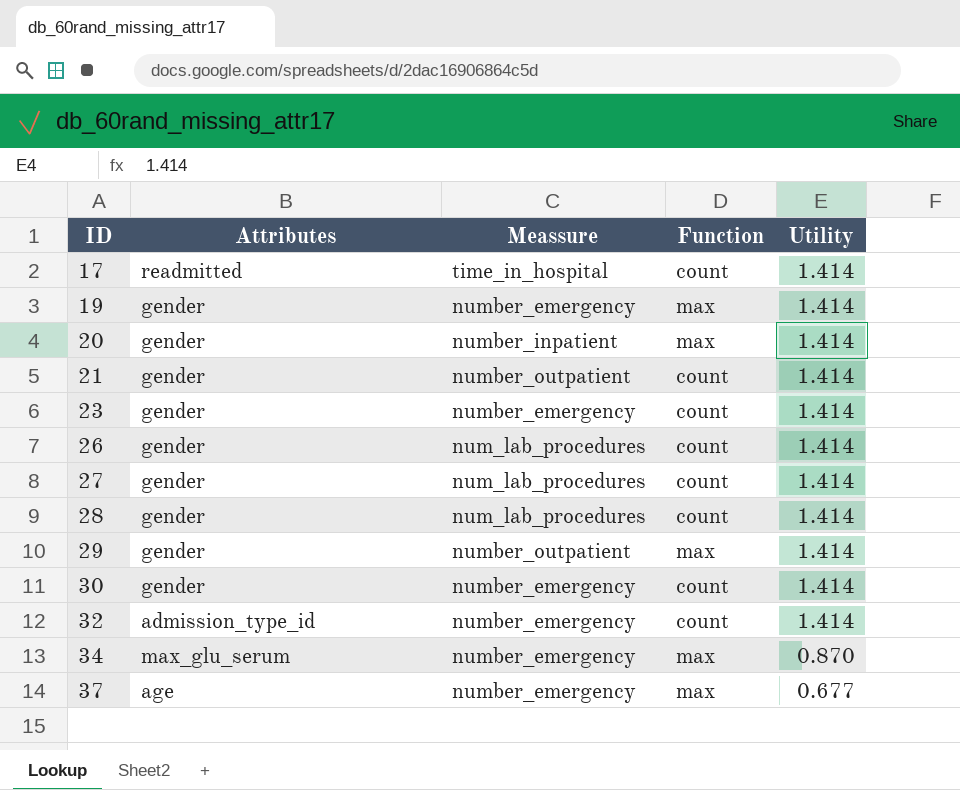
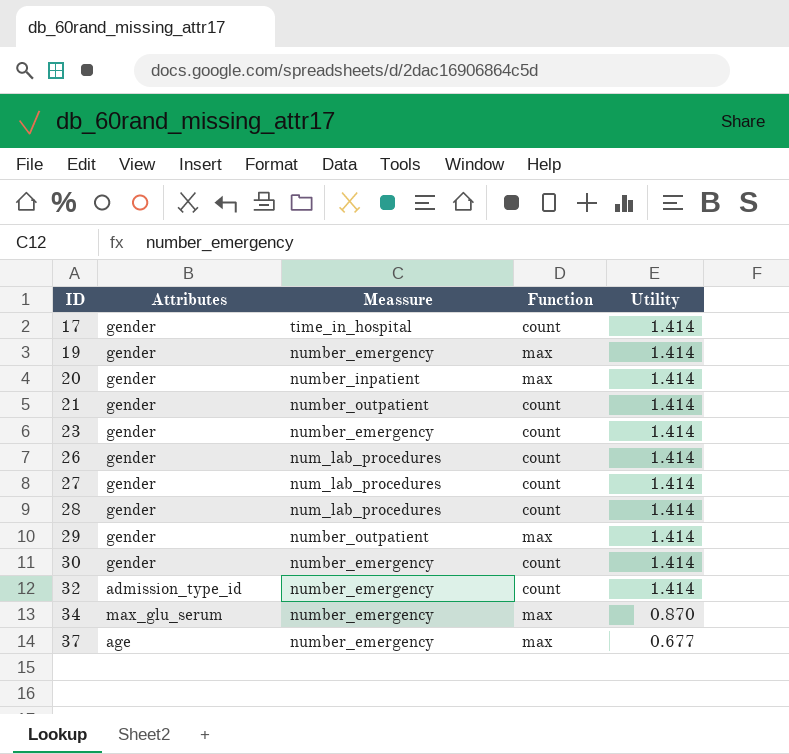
17 | Attributes: readmitted -> gender

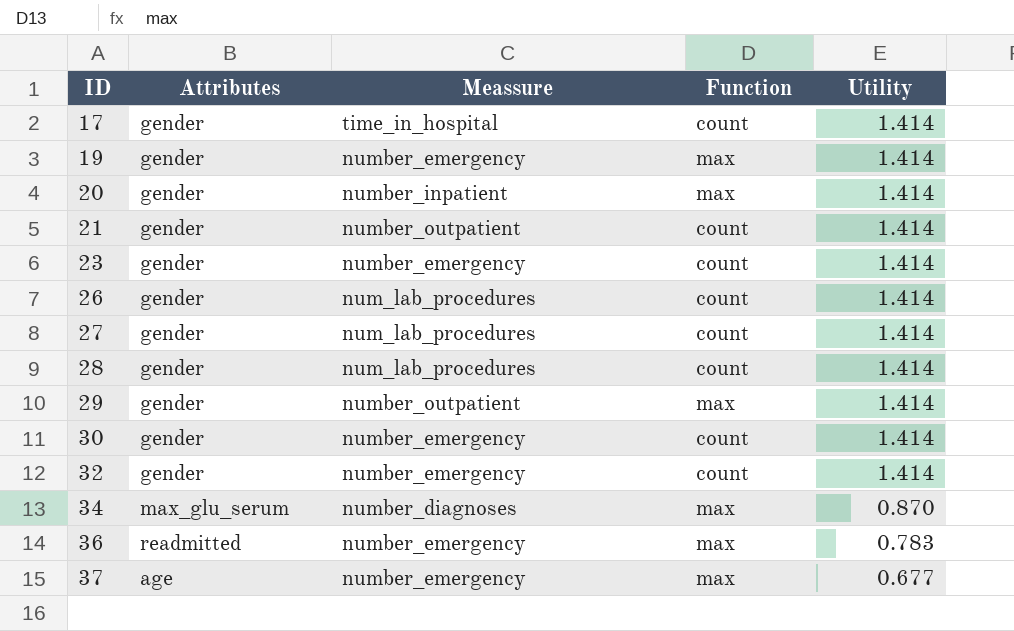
32 | Attributes: admission_type_id -> gender
34 | Meassure: number_emergency -> number_diagnoses
row 36: none -> readmitted | number_emergency | max | 0.783

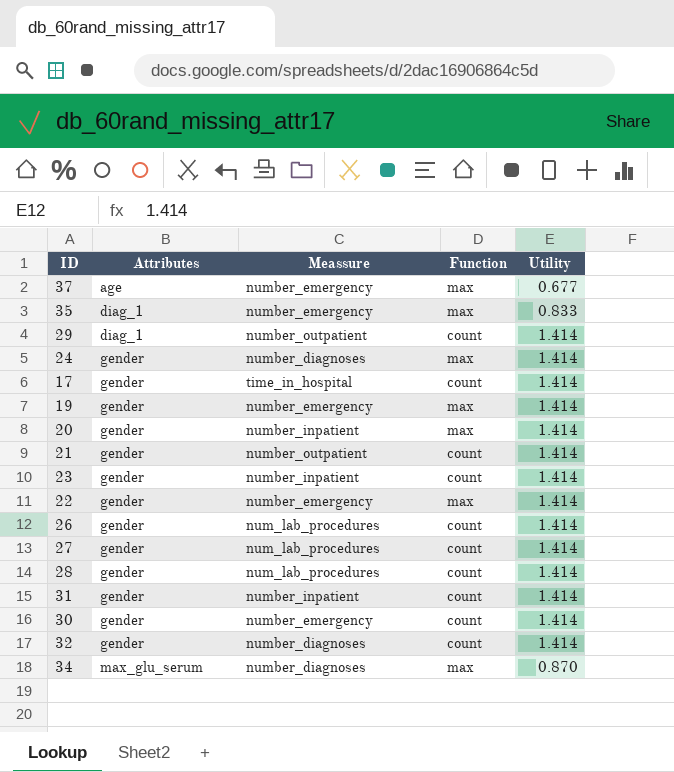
row order: ID ascending -> Attributes ascending
row 36: readmitted | number_emergency | max | 0.783 -> none
row 35: none -> diag_1 | number_emergency | max | 0.833
29 | Attributes: gender -> diag_1
29 | Function: max -> count
row 24: none -> gender | number_diagnoses | max | 1.414
23 | Meassure: number_emergency -> number_inpatient
row 22: none -> gender | number_emergency | max | 1.414
row 31: none -> gender | number_inpatient | count | 1.414
32 | Meassure: number_emergency -> number_diagnoses

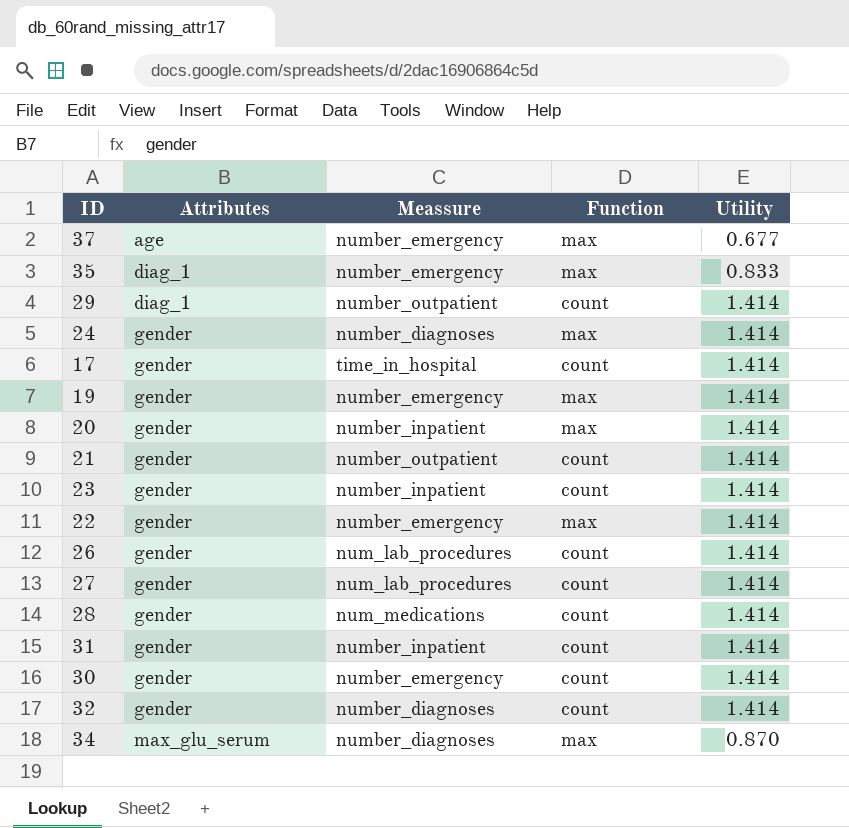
28 | Meassure: num_lab_procedures -> num_medications

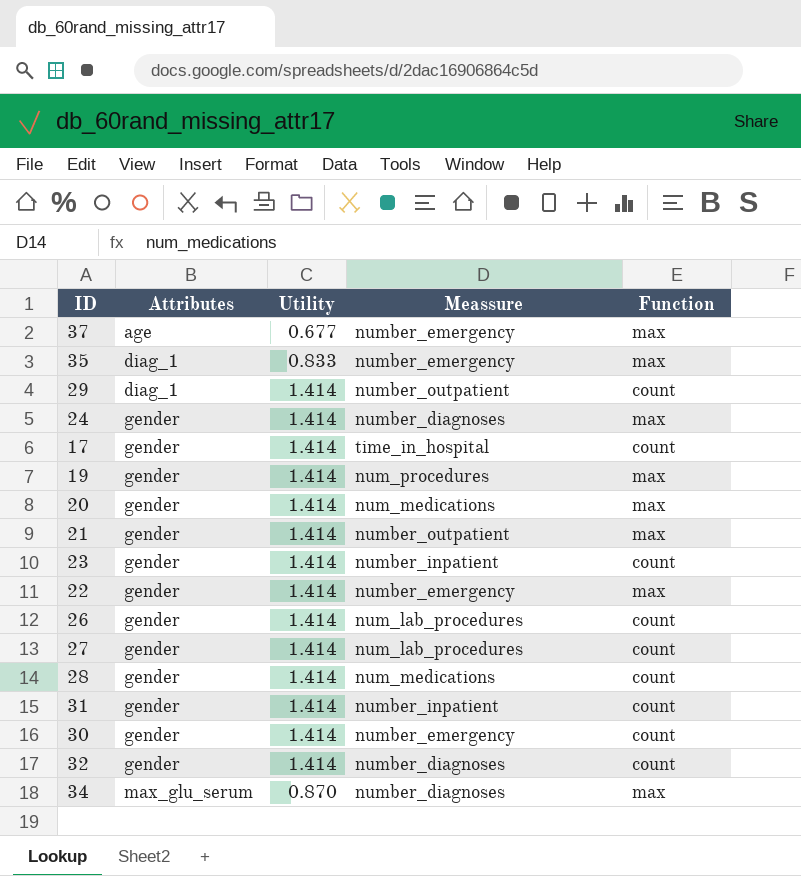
column Utility | position: 5 -> 3
19 | Meassure: number_emergency -> num_procedures
20 | Meassure: number_inpatient -> num_medications
21 | Function: count -> max

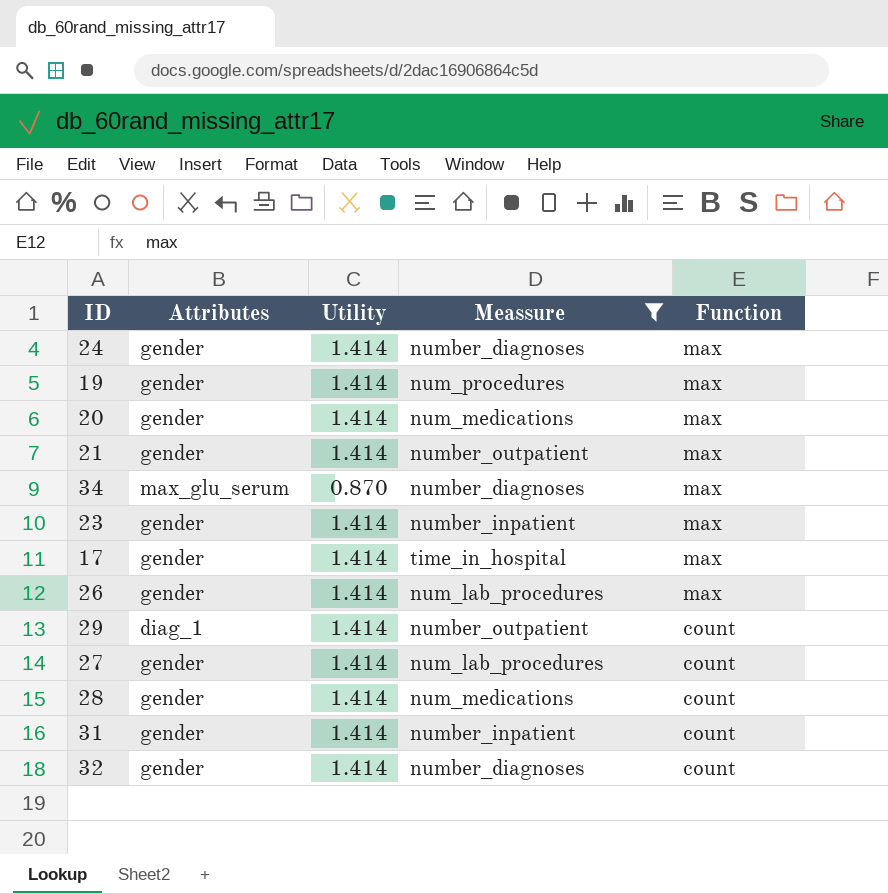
filter: none -> Meassure != number_emergency
row order: Attributes ascending -> Function descending
23 | Function: count -> max
17 | Function: count -> max
26 | Function: count -> max

